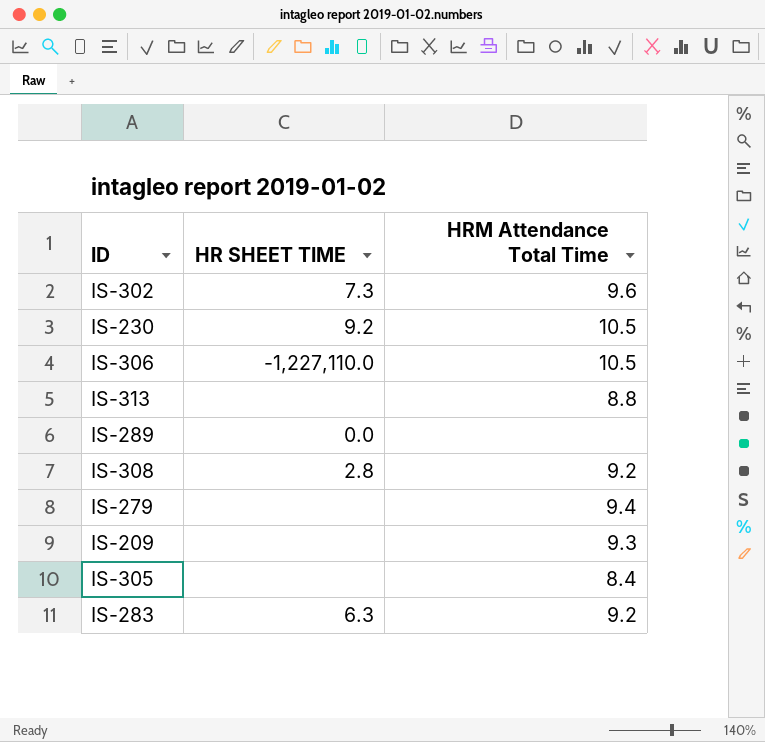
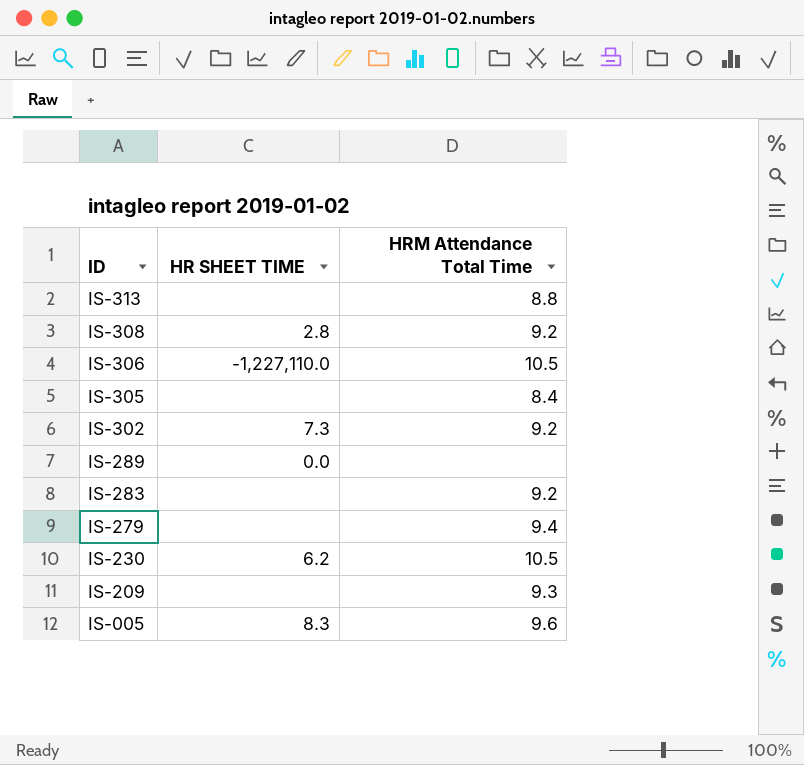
row order: none -> ID descending
IS-302 | HRM Attendance Total Time: 9.6 -> 9.2
IS-283 | HR SHEET TIME: 6.3 -> none
IS-230 | HR SHEET TIME: 9.2 -> 6.2
row IS-005: none -> 8.3 | 9.6

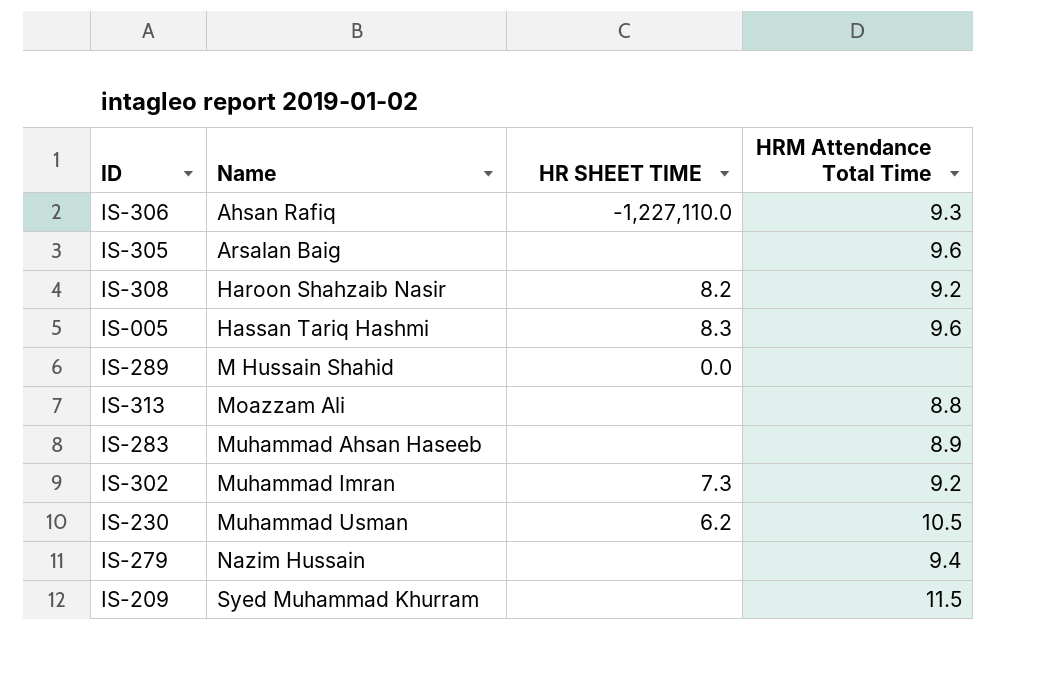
row order: ID descending -> Name ascending
column Name | position: none -> 2
IS-306 | HRM Attendance Total Time: 10.5 -> 9.3
IS-305 | HRM Attendance Total Time: 8.4 -> 9.6
IS-308 | HR SHEET TIME: 2.8 -> 8.2
IS-283 | HRM Attendance Total Time: 9.2 -> 8.9
IS-209 | HRM Attendance Total Time: 9.3 -> 11.5

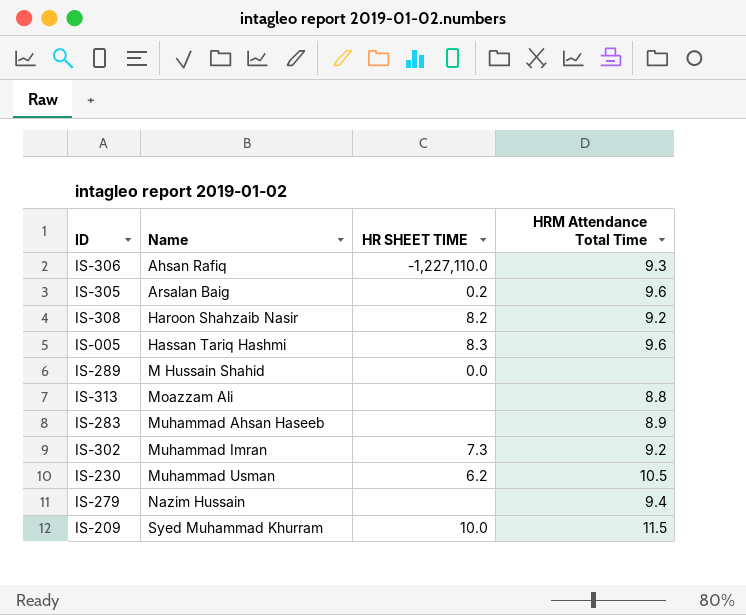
IS-305 | HR SHEET TIME: none -> 0.2
IS-209 | HR SHEET TIME: none -> 10.0

